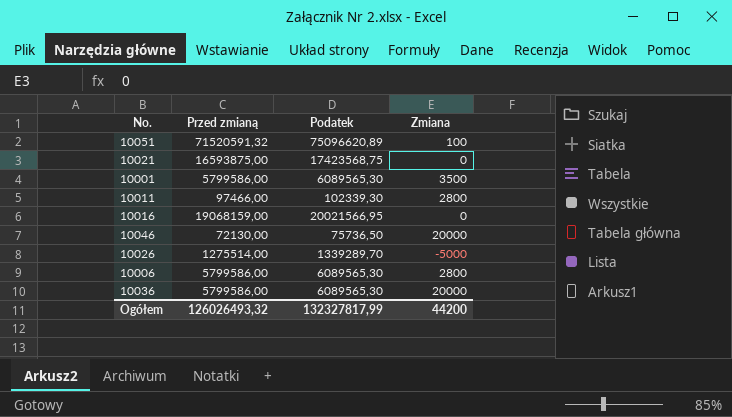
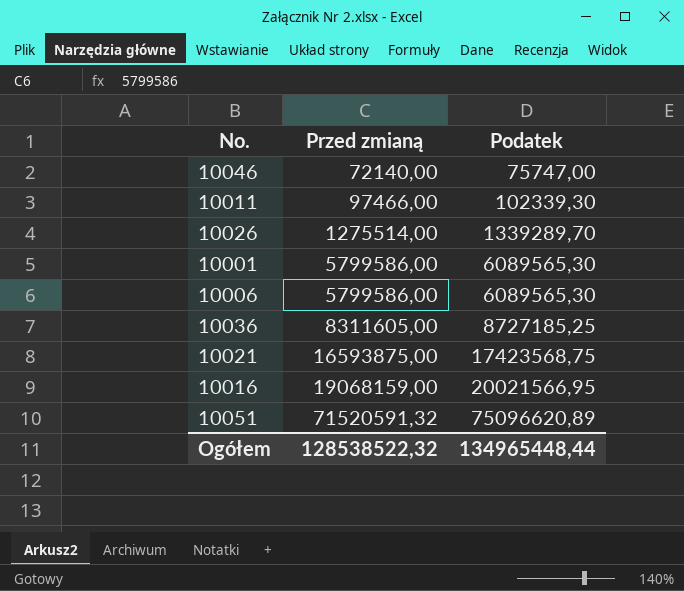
row order: none -> Przed zmianą ascending
column Zmiana | position: 4 -> none
10046 | Przed zmianą: 72130,00 -> 72140,00
10046 | Podatek: 75736,50 -> 75747,00
10036 | Przed zmianą: 5799586,00 -> 8311605,00
10036 | Podatek: 6089565,30 -> 8727185,25
Ogółem | Przed zmianą: 126026493,32 -> 128538522,32
Ogółem | Podatek: 132327817,99 -> 134965448,44

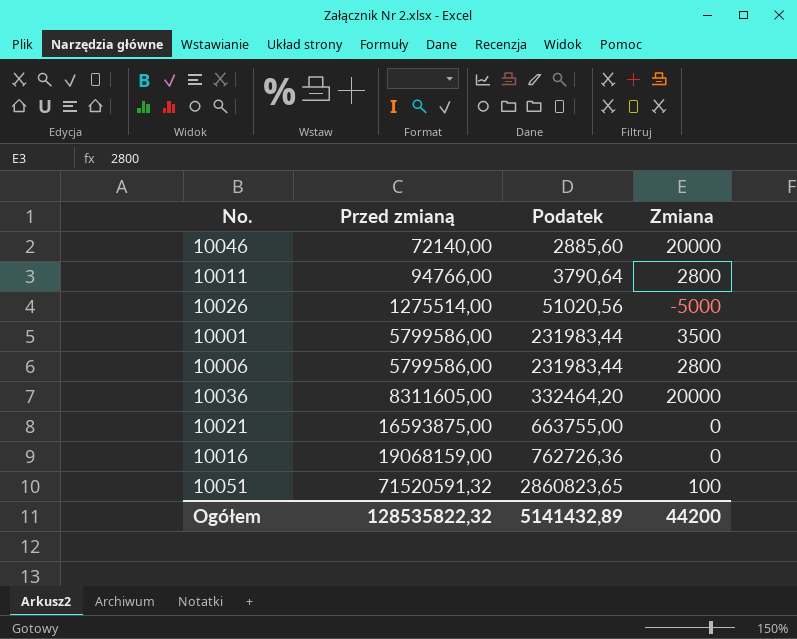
column Podatek | formula: [Przed zmianą] * 1,05 -> [Przed zmianą] * 0,04
column Zmiana | position: none -> 4
10011 | Przed zmianą: 97466,00 -> 94766,00
Ogółem | Przed zmianą: 128538522,32 -> 128535822,32
Ogółem | Podatek: 134965448,44 -> 5141432,89

